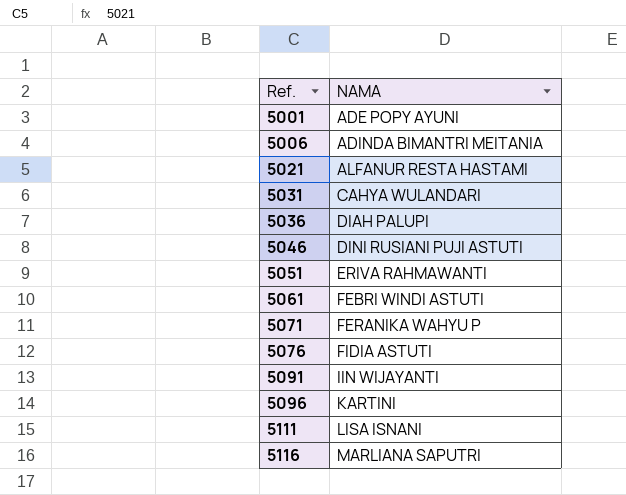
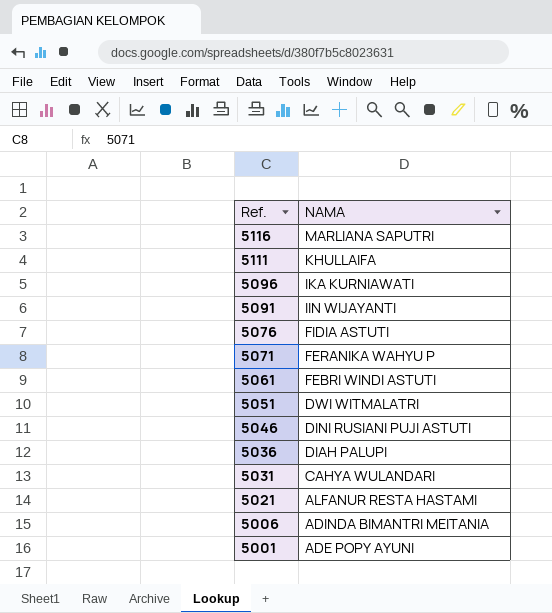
row order: Ref. ascending -> Ref. descending
5111 | NAMA: LISA ISNANI -> KHULLAIFA
5096 | NAMA: KARTINI -> IKA KURNIAWATI
5051 | NAMA: ERIVA RAHMAWANTI -> DWI WITMALATRI

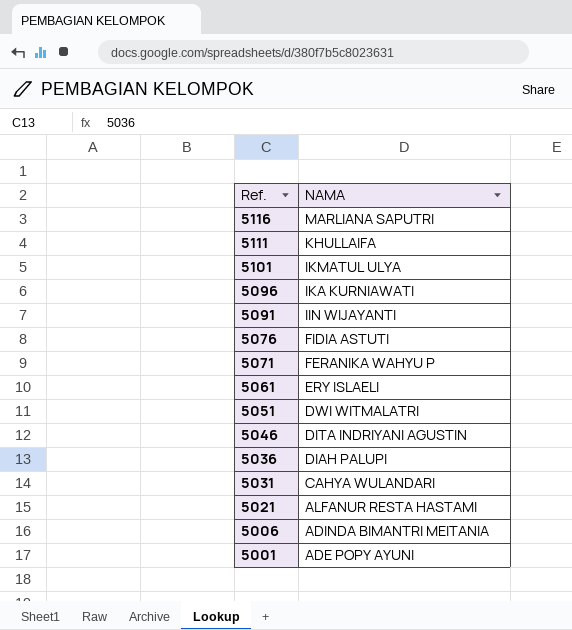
row 5101: none -> IKMATUL ULYA
5061 | NAMA: FEBRI WINDI ASTUTI -> ERY ISLAELI
5046 | NAMA: DINI RUSIANI PUJI ASTUTI -> DITA INDRIYANI AGUSTIN

